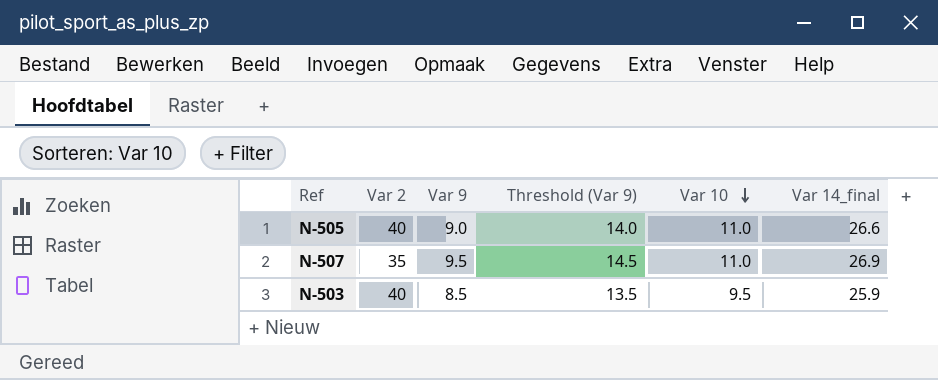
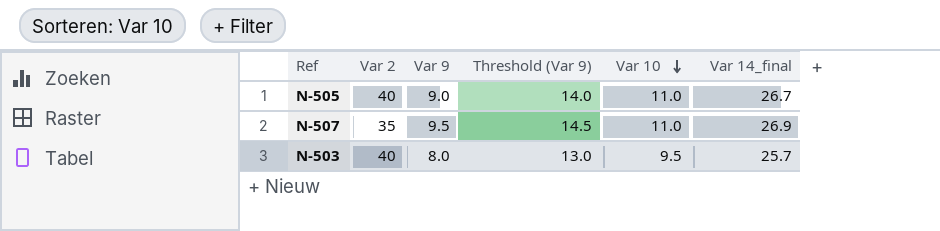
N-505 | Var 14_final: 26.6 -> 26.7
N-503 | Var 9: 8.5 -> 8.0
N-503 | Threshold (Var 9): 13.5 -> 13.0
N-503 | Var 14_final: 25.9 -> 25.7

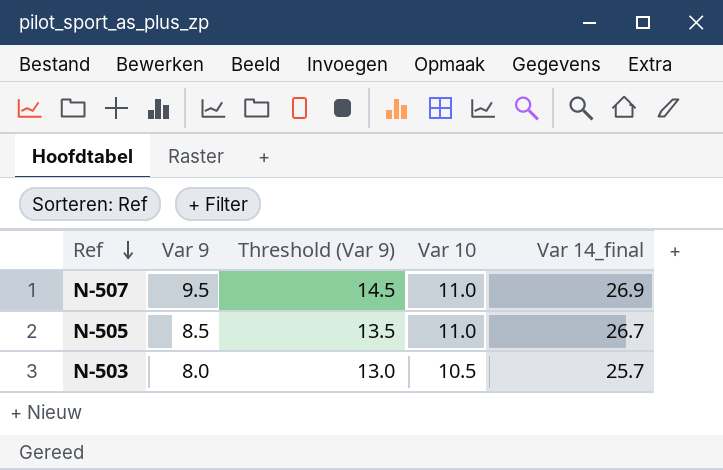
row order: Var 10 descending -> Ref descending
column Var 2 | position: 2 -> none
N-505 | Var 9: 9.0 -> 8.5
N-505 | Threshold (Var 9): 14.0 -> 13.5
N-503 | Var 10: 9.5 -> 10.5

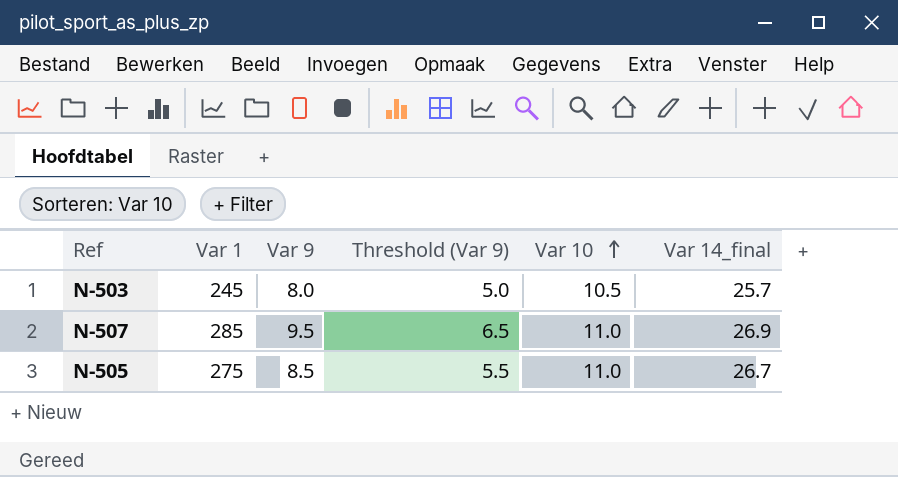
row order: Ref descending -> Var 10 ascending
column Var 1 | position: none -> 2
column Threshold (Var 9) | formula: [Var 9] + 5 -> [Var 9] - 3

